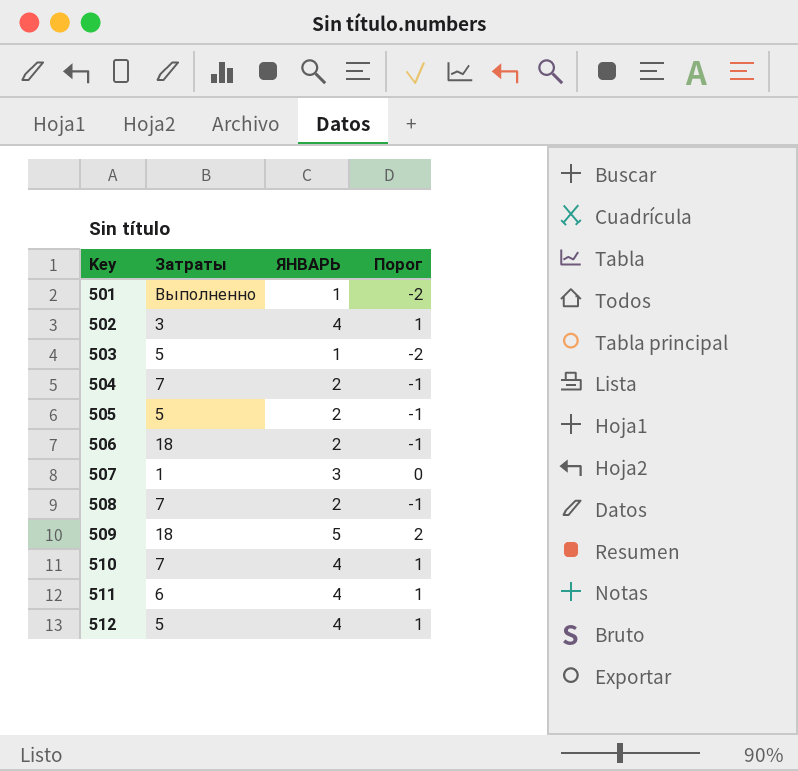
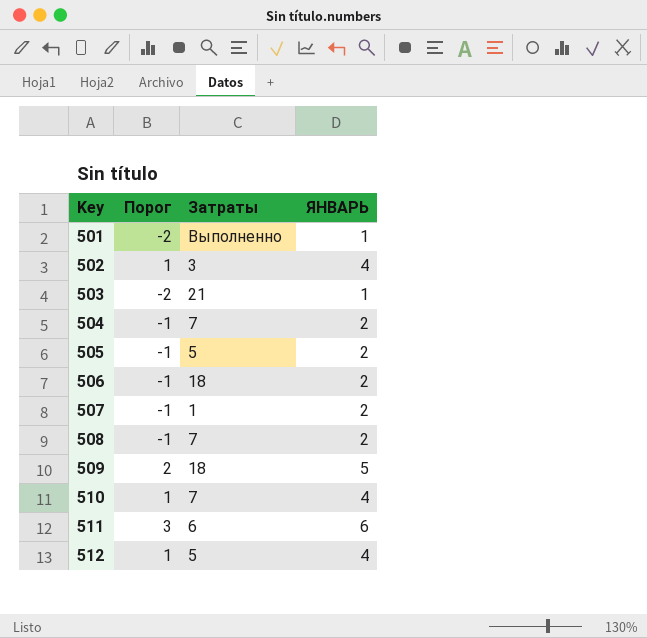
column Порог | position: 4 -> 2
503 | Затраты: 5 -> 21
507 | Порог: 0 -> -1
507 | ЯНВАРЬ: 3 -> 2
511 | Порог: 1 -> 3
511 | ЯНВАРЬ: 4 -> 6

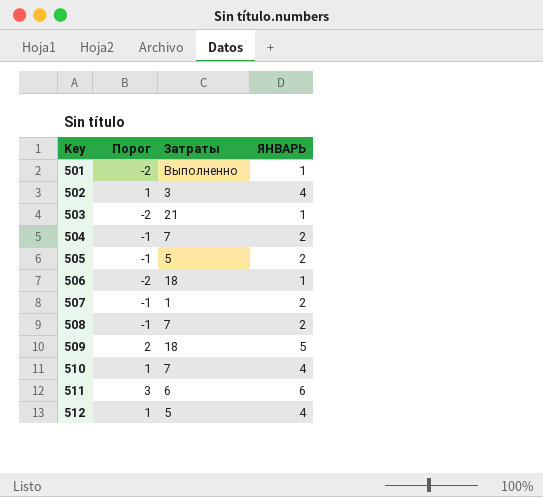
506 | Порог: -1 -> -2
506 | ЯНВАРЬ: 2 -> 1

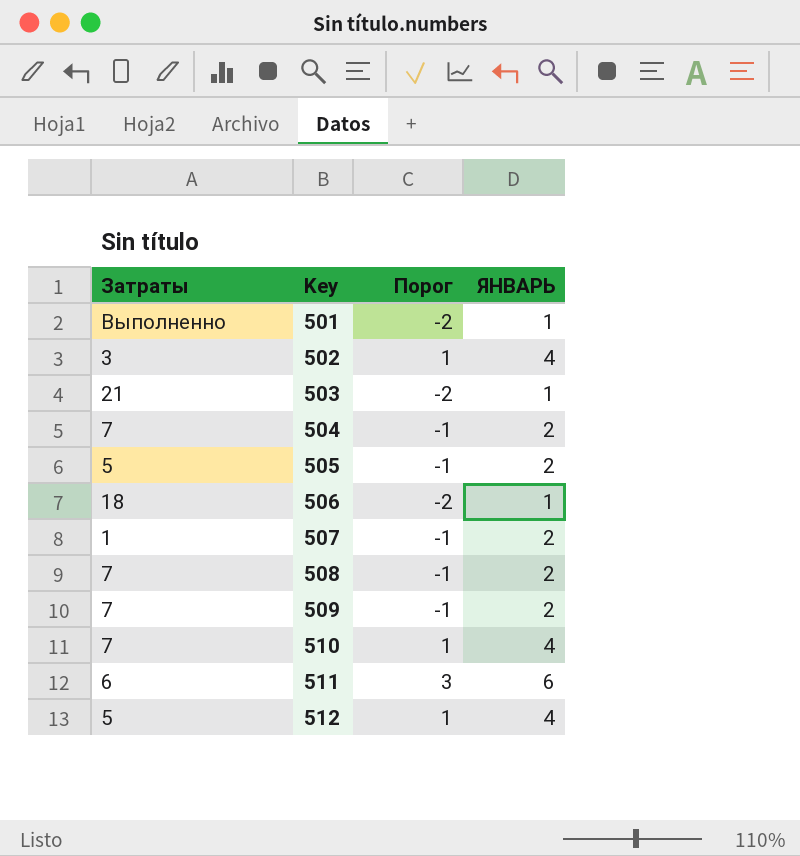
column Затраты | position: 3 -> 1
509 | Затраты: 18 -> 7
509 | Порог: 2 -> -1
509 | ЯНВАРЬ: 5 -> 2

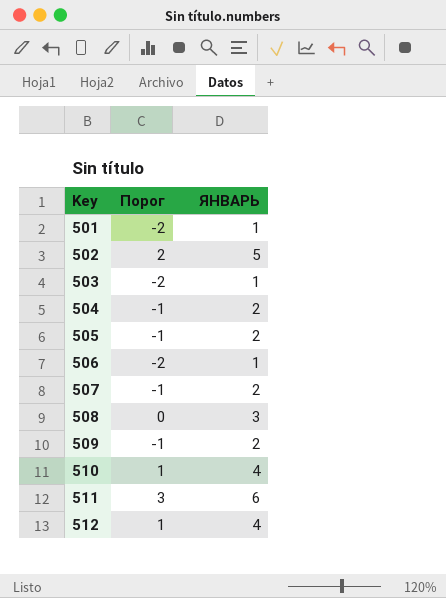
column Затраты | position: 1 -> none
502 | Порог: 1 -> 2
502 | ЯНВАРЬ: 4 -> 5
508 | Порог: -1 -> 0
508 | ЯНВАРЬ: 2 -> 3

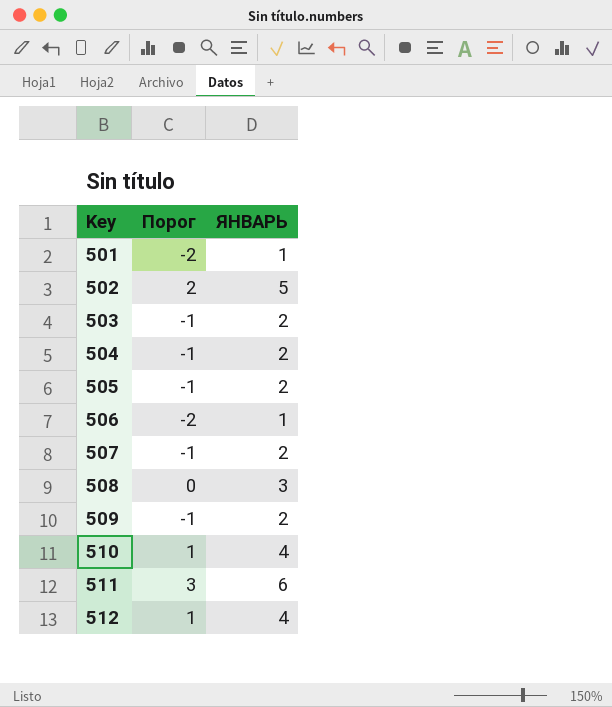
503 | Порог: -2 -> -1
503 | ЯНВАРЬ: 1 -> 2

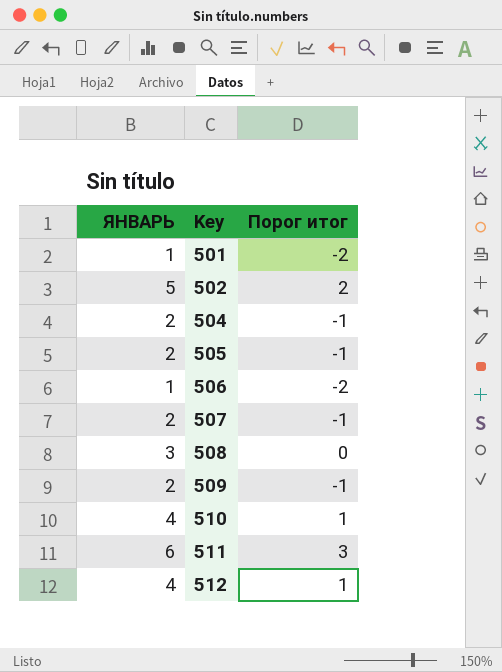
column ЯНВАРЬ | position: 3 -> 1
column name: Порог -> Порог итог
row 503: -1 | 2 -> none

